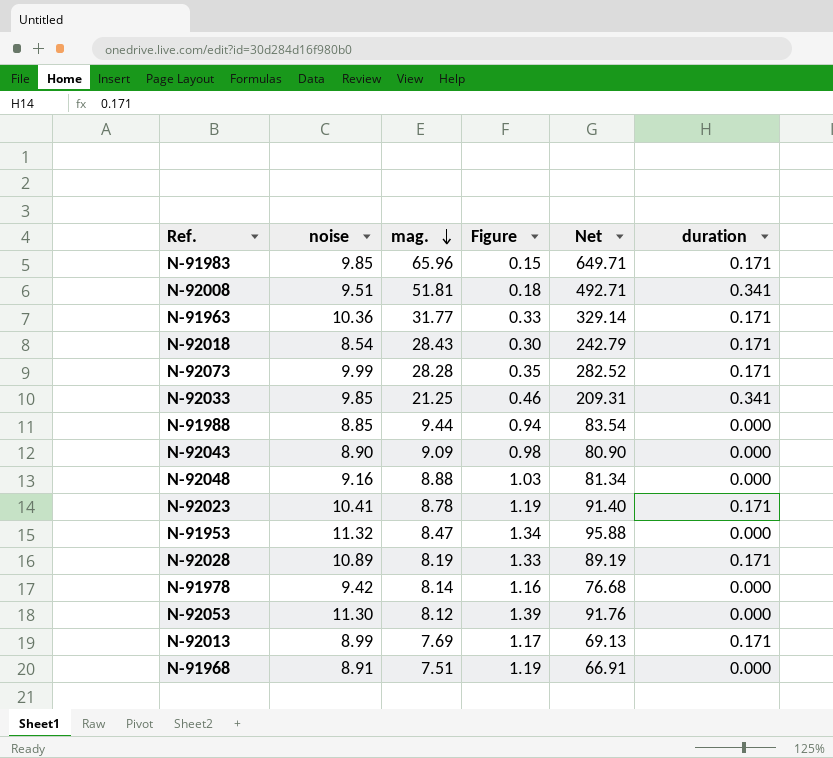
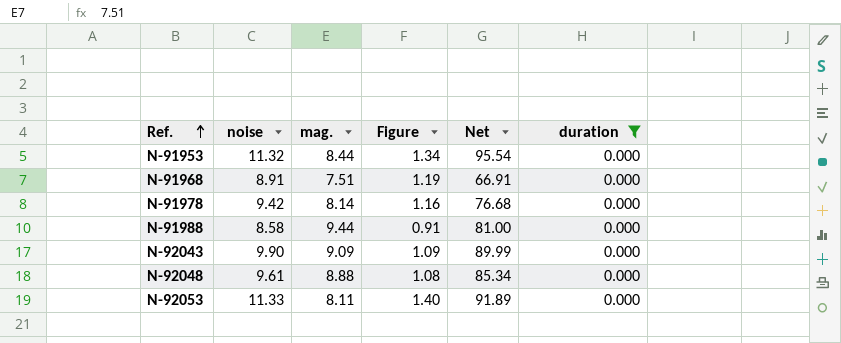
filter: none -> duration = 0.000
row order: mag. descending -> Ref. ascending
N-91953 | mag.: 8.47 -> 8.44
N-91953 | Net: 95.88 -> 95.54
N-91988 | noise: 8.85 -> 8.58
N-91988 | Figure: 0.94 -> 0.91
N-91988 | Net: 83.54 -> 81.00
N-92043 | noise: 8.90 -> 9.90
N-92043 | Figure: 0.98 -> 1.09
N-92043 | Net: 80.90 -> 89.99
N-92048 | noise: 9.16 -> 9.61
N-92048 | Figure: 1.03 -> 1.08
N-92048 | Net: 81.34 -> 85.34
N-92053 | noise: 11.30 -> 11.33
N-92053 | mag.: 8.12 -> 8.11
N-92053 | Figure: 1.39 -> 1.40
N-92053 | Net: 91.76 -> 91.89

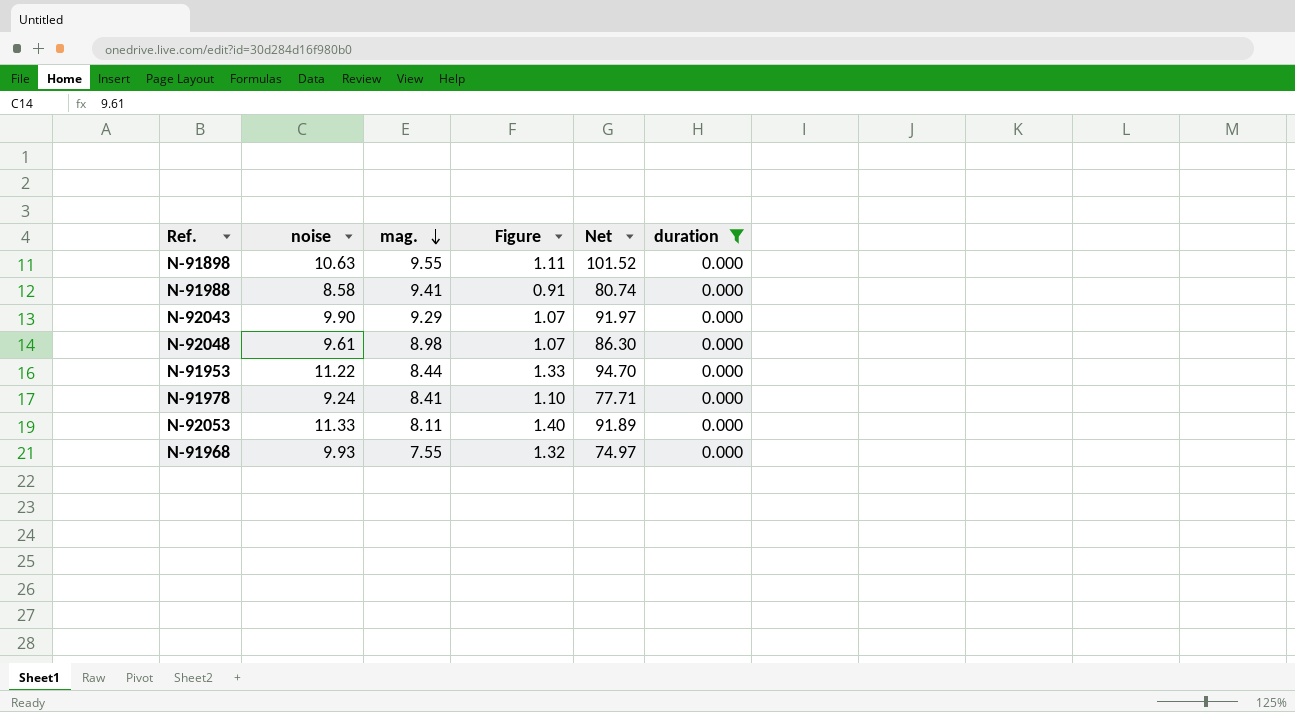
row order: Ref. ascending -> mag. descending
row N-91898: none -> 10.63 | 9.55 | 1.11 | 101.52 | 0.000
N-91988 | mag.: 9.44 -> 9.41
N-91988 | Net: 81.00 -> 80.74
N-92043 | mag.: 9.09 -> 9.29
N-92043 | Figure: 1.09 -> 1.07
N-92043 | Net: 89.99 -> 91.97
N-92048 | mag.: 8.88 -> 8.98
N-92048 | Figure: 1.08 -> 1.07
N-92048 | Net: 85.34 -> 86.30
N-91953 | noise: 11.32 -> 11.22
N-91953 | Figure: 1.34 -> 1.33
N-91953 | Net: 95.54 -> 94.70
N-91978 | noise: 9.42 -> 9.24
N-91978 | mag.: 8.14 -> 8.41
N-91978 | Figure: 1.16 -> 1.10
N-91978 | Net: 76.68 -> 77.71
N-91968 | noise: 8.91 -> 9.93
N-91968 | mag.: 7.51 -> 7.55
N-91968 | Figure: 1.19 -> 1.32
N-91968 | Net: 66.91 -> 74.97

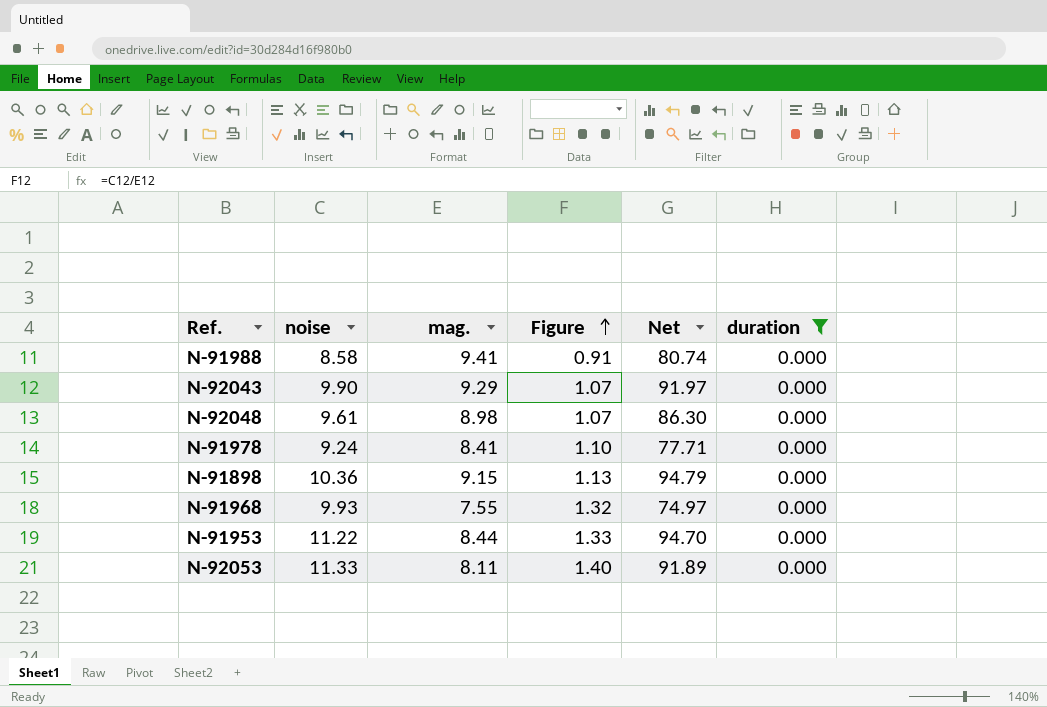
row order: mag. descending -> Figure ascending
N-91898 | noise: 10.63 -> 10.36
N-91898 | mag.: 9.55 -> 9.15
N-91898 | Figure: 1.11 -> 1.13
N-91898 | Net: 101.52 -> 94.79

